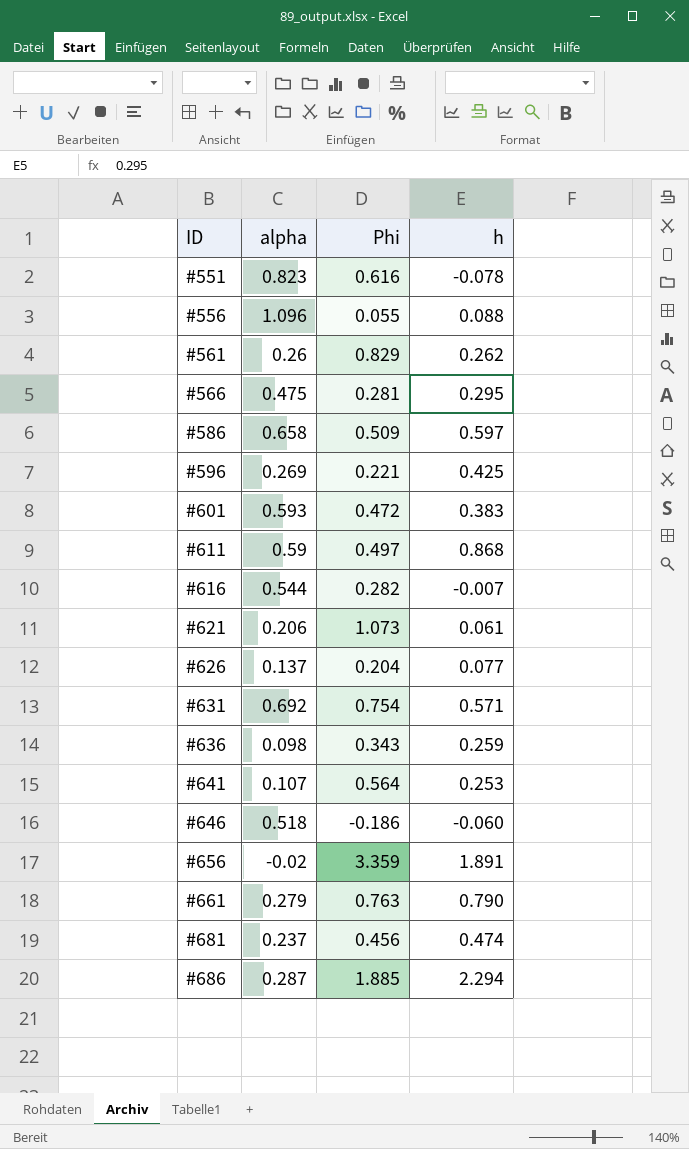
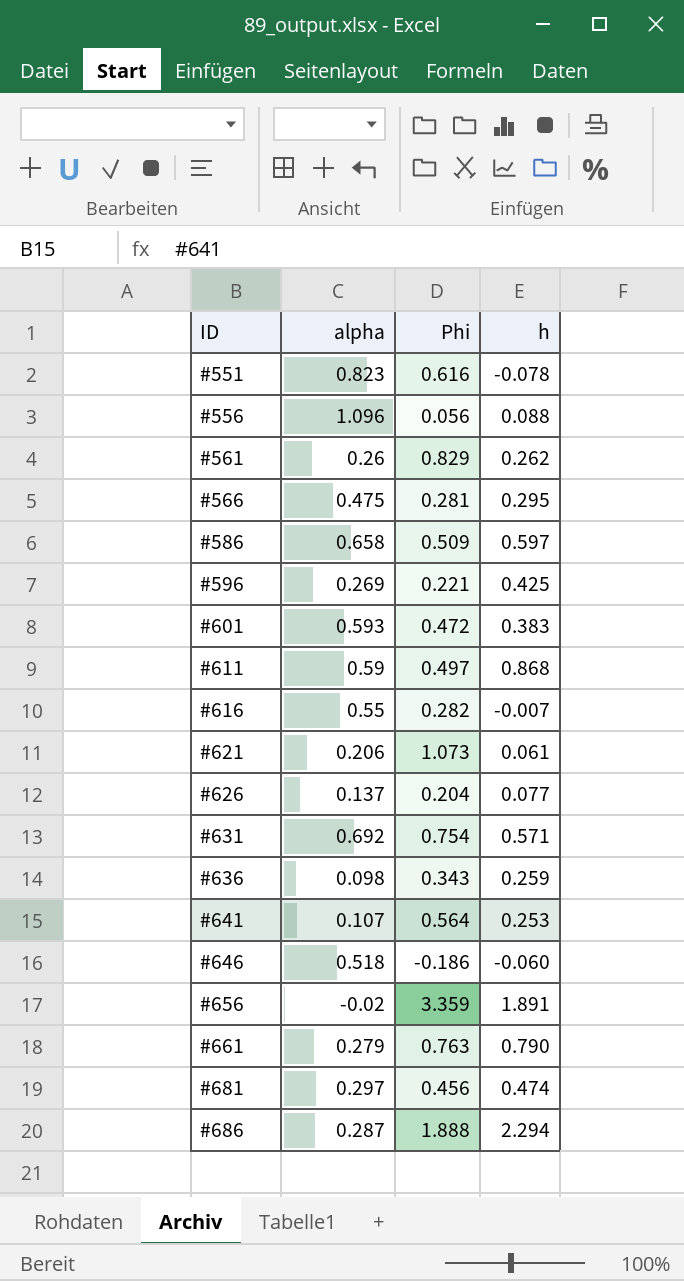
#556 | Phi: 0.055 -> 0.056
#616 | alpha: 0.544 -> 0.55
#681 | alpha: 0.237 -> 0.297
#686 | Phi: 1.885 -> 1.888

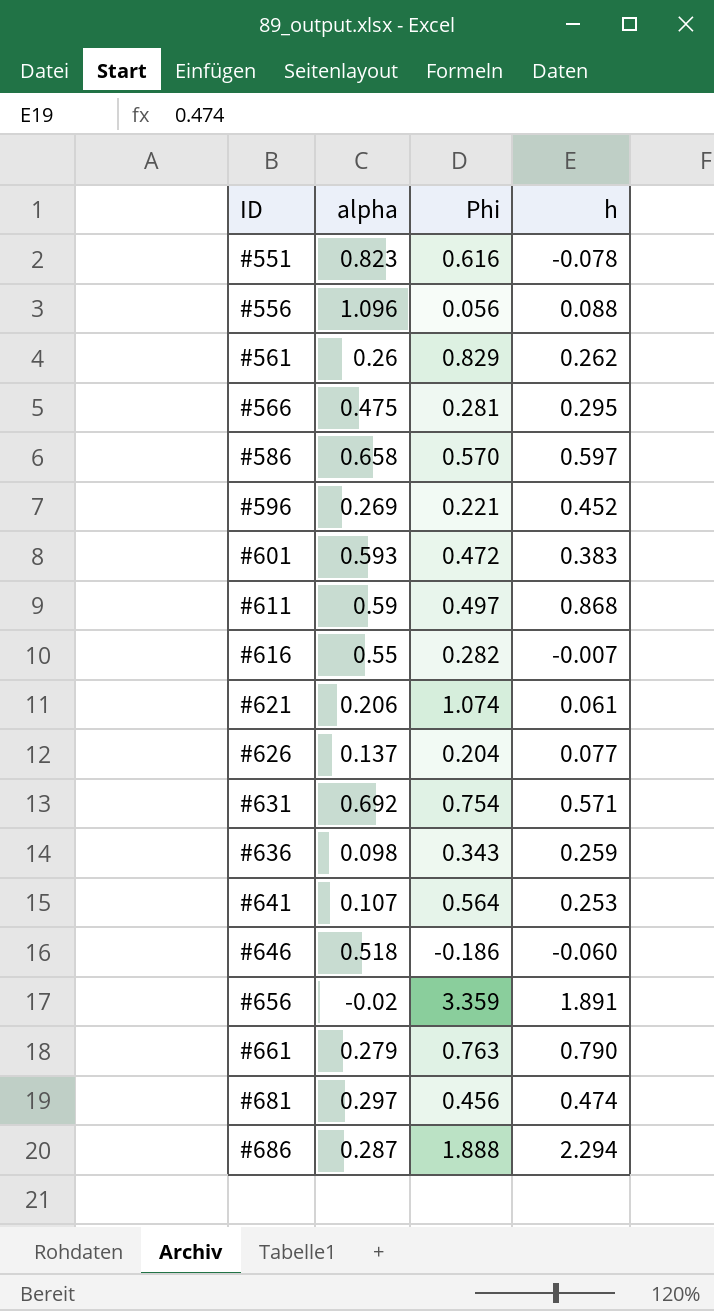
#586 | Phi: 0.509 -> 0.570
#596 | h: 0.425 -> 0.452
#621 | Phi: 1.073 -> 1.074

